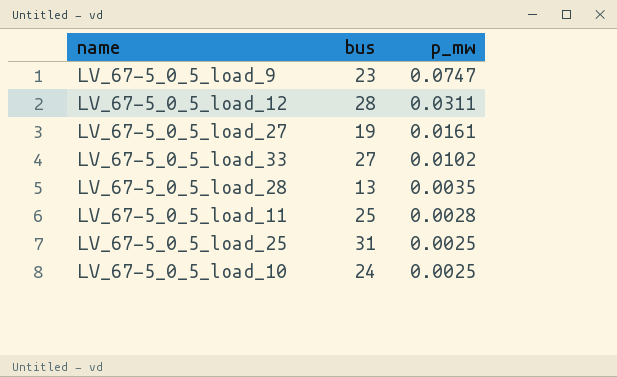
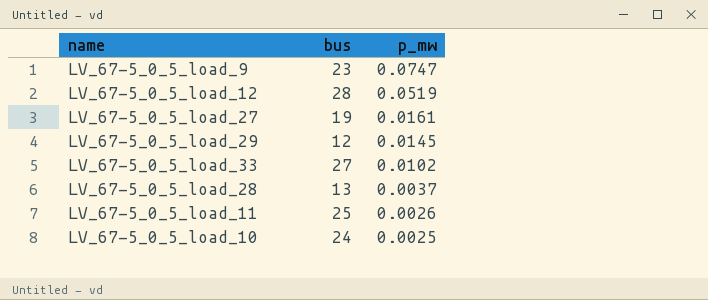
row LV_67-5_0_5_load_25: 31 | 0.0025 -> none
LV_67-5_0_5_load_12 | p_mw: 0.0311 -> 0.0519
row LV_67-5_0_5_load_29: none -> 12 | 0.0145
LV_67-5_0_5_load_28 | p_mw: 0.0035 -> 0.0037
LV_67-5_0_5_load_11 | p_mw: 0.0028 -> 0.0026

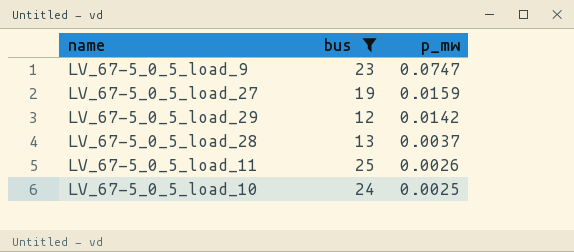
filter: none -> bus <= 25
LV_67-5_0_5_load_27 | p_mw: 0.0161 -> 0.0159
LV_67-5_0_5_load_29 | p_mw: 0.0145 -> 0.0142

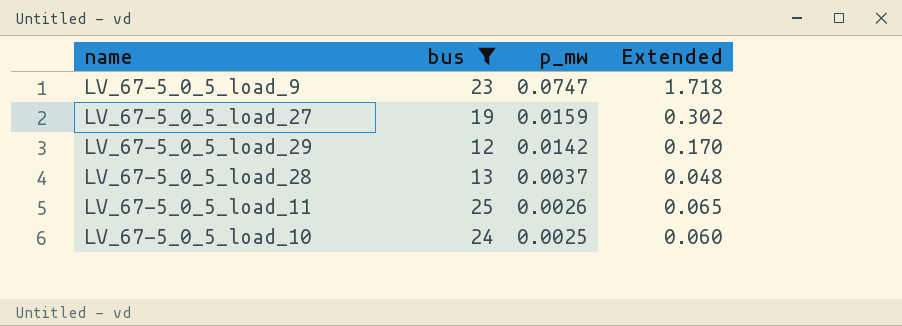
column Extended | formula: none -> [bus] * [p_mw]

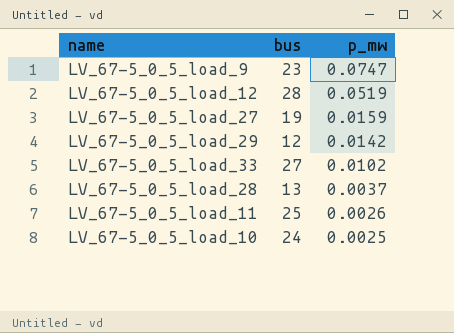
filter: bus <= 25 -> none
column Extended | formula: [bus] * [p_mw] -> none

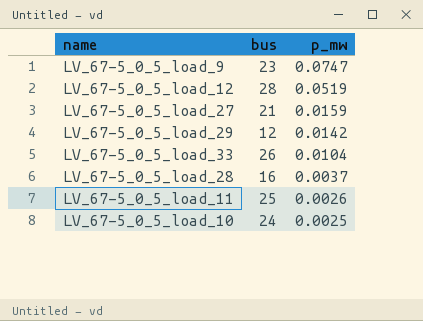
LV_67-5_0_5_load_27 | bus: 19 -> 21
LV_67-5_0_5_load_33 | bus: 27 -> 26
LV_67-5_0_5_load_33 | p_mw: 0.0102 -> 0.0104
LV_67-5_0_5_load_28 | bus: 13 -> 16

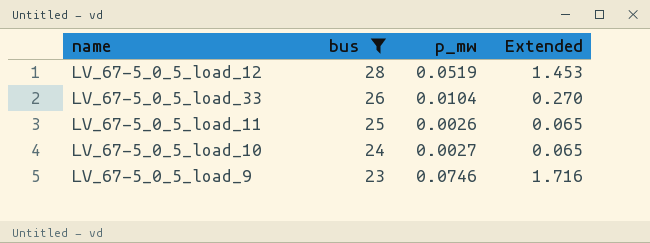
filter: none -> bus >= 23
row order: p_mw descending -> bus descending
column Extended | formula: none -> [bus] * [p_mw]
LV_67-5_0_5_load_10 | p_mw: 0.0025 -> 0.0027
LV_67-5_0_5_load_9 | p_mw: 0.0747 -> 0.0746

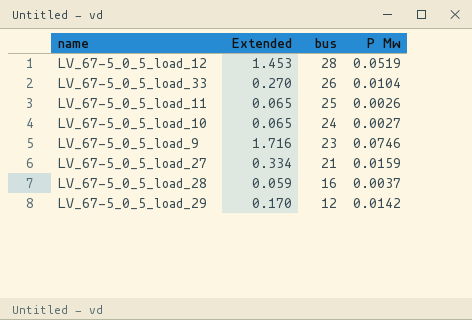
filter: bus >= 23 -> none
column Extended | position: 4 -> 2
column name: p_mw -> P Mw

